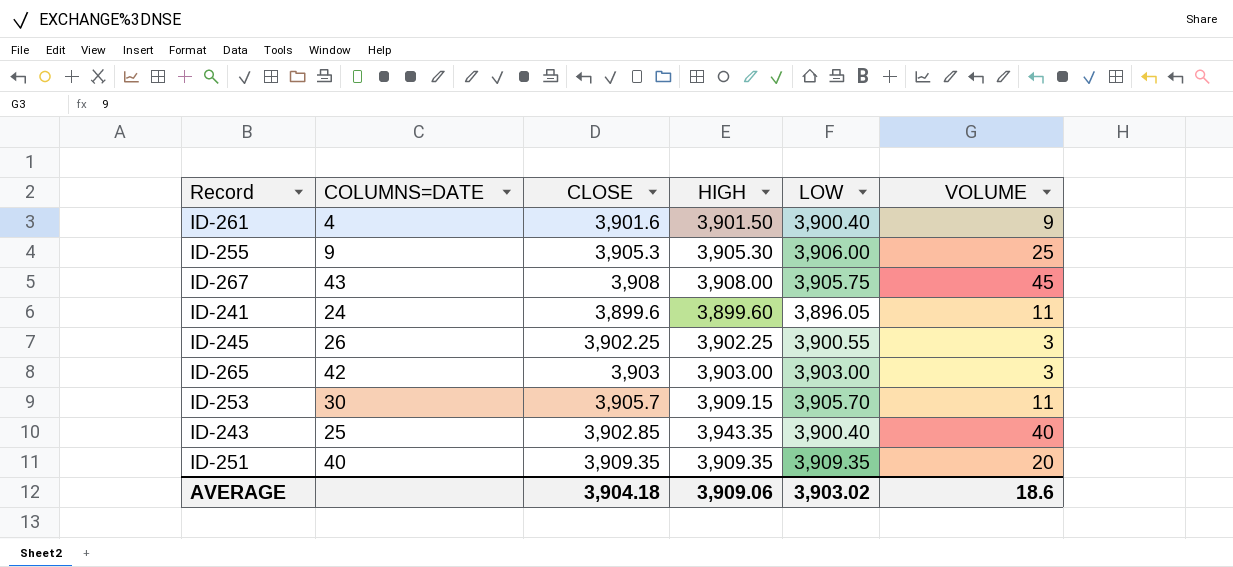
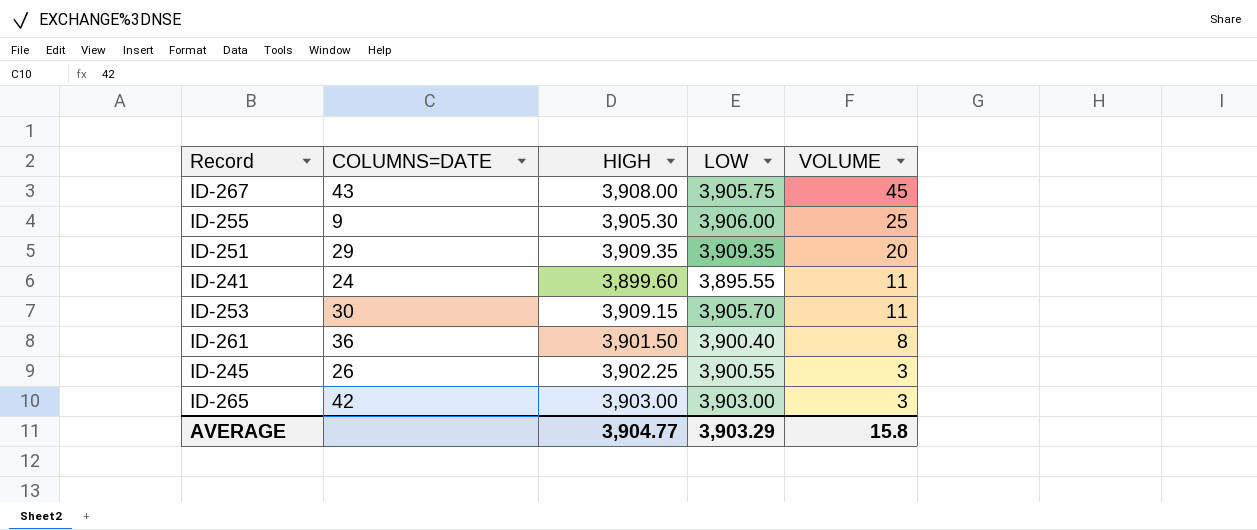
row order: none -> VOLUME descending
column CLOSE | position: 3 -> none
row ID-243: 25 | 3,902.85 | 3,943.35 | 3,900.40 | 40 -> none
ID-251 | COLUMNS=DATE: 40 -> 29
ID-241 | LOW: 3,896.05 -> 3,895.55
ID-261 | COLUMNS=DATE: 4 -> 36
ID-261 | VOLUME: 9 -> 8
AVERAGE | HIGH: 3,909.06 -> 3,904.77
AVERAGE | LOW: 3,903.02 -> 3,903.29
AVERAGE | VOLUME: 18.6 -> 15.8

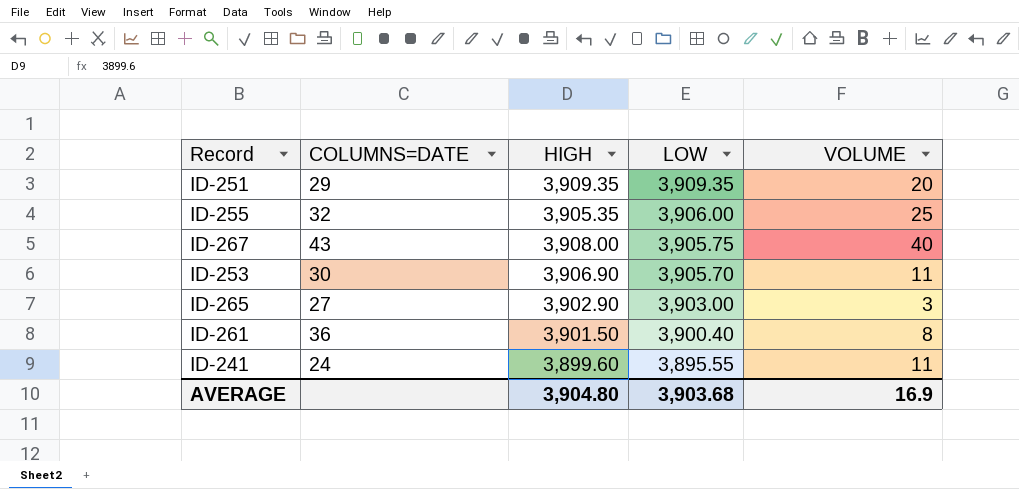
row order: VOLUME descending -> LOW descending
row ID-245: 26 | 3,902.25 | 3,900.55 | 3 -> none
ID-255 | COLUMNS=DATE: 9 -> 32
ID-255 | HIGH: 3,905.30 -> 3,905.35
ID-267 | VOLUME: 45 -> 40
ID-253 | HIGH: 3,909.15 -> 3,906.90
ID-265 | COLUMNS=DATE: 42 -> 27
ID-265 | HIGH: 3,903.00 -> 3,902.90
AVERAGE | HIGH: 3,904.77 -> 3,904.80
AVERAGE | LOW: 3,903.29 -> 3,903.68
AVERAGE | VOLUME: 15.8 -> 16.9

